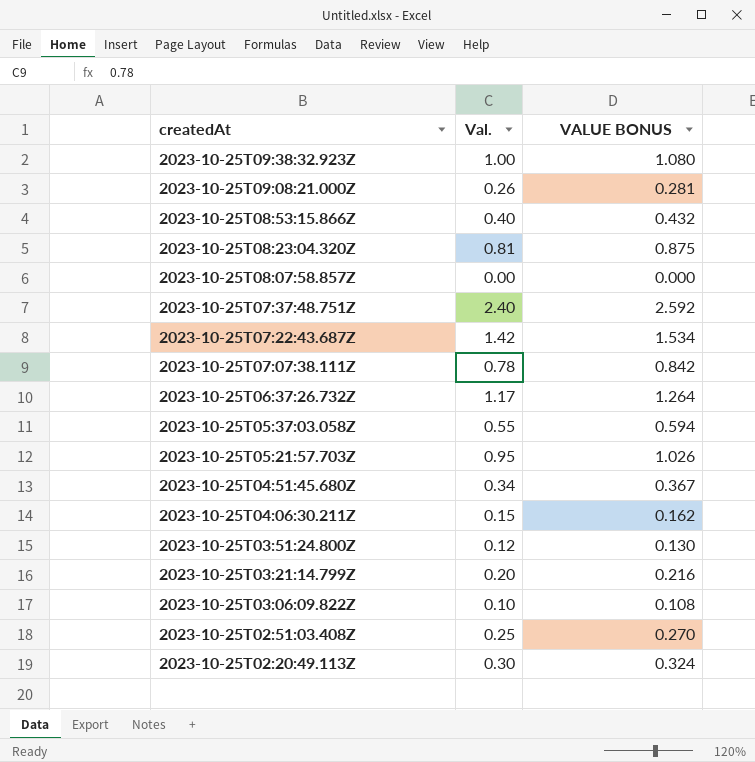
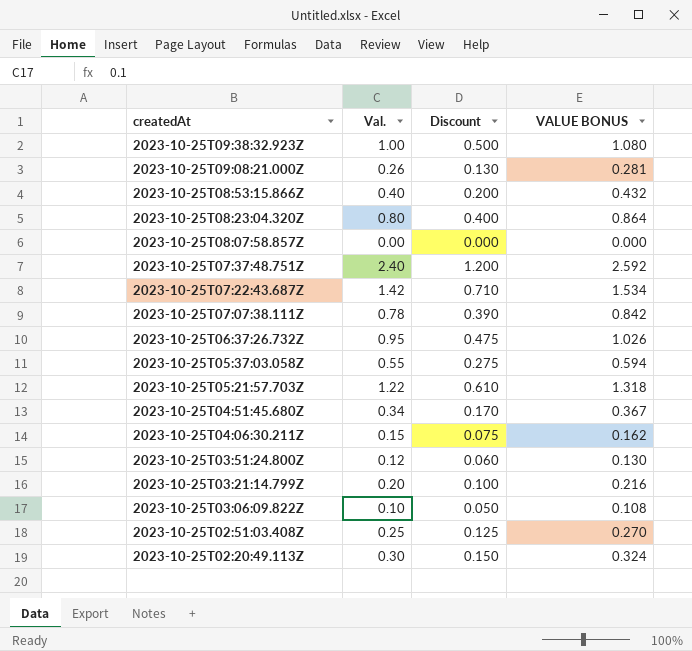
column Discount | formula: none -> [Val.] * 0.5
2023-10-25T08:23:04.320Z | Val.: 0.81 -> 0.80
2023-10-25T08:23:04.320Z | VALUE BONUS: 0.875 -> 0.864
2023-10-25T06:37:26.732Z | Val.: 1.17 -> 0.95
2023-10-25T06:37:26.732Z | VALUE BONUS: 1.264 -> 1.026
2023-10-25T05:21:57.703Z | Val.: 0.95 -> 1.22
2023-10-25T05:21:57.703Z | VALUE BONUS: 1.026 -> 1.318

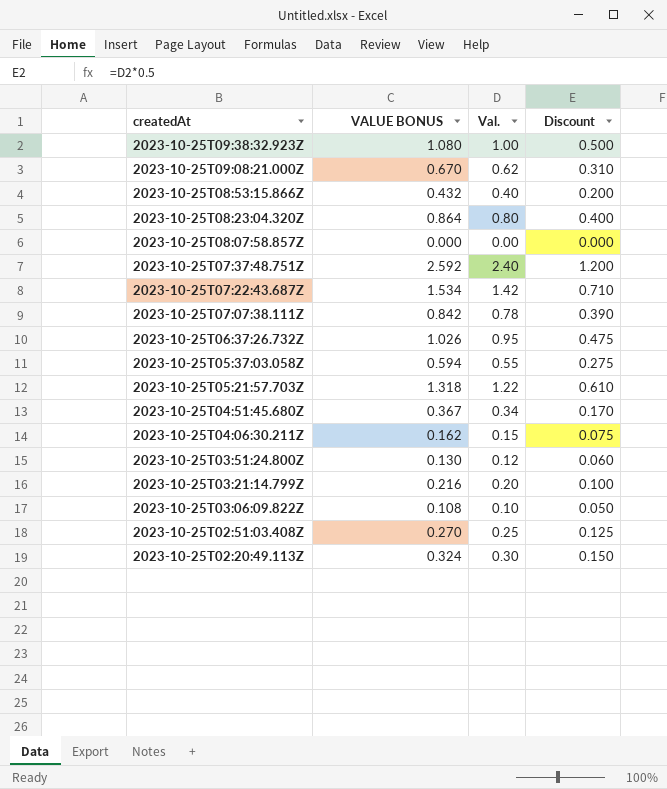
column VALUE BONUS | position: 4 -> 2
2023-10-25T09:08:21.000Z | VALUE BONUS: 0.281 -> 0.670
2023-10-25T09:08:21.000Z | Val.: 0.26 -> 0.62
2023-10-25T09:08:21.000Z | Discount: 0.130 -> 0.310

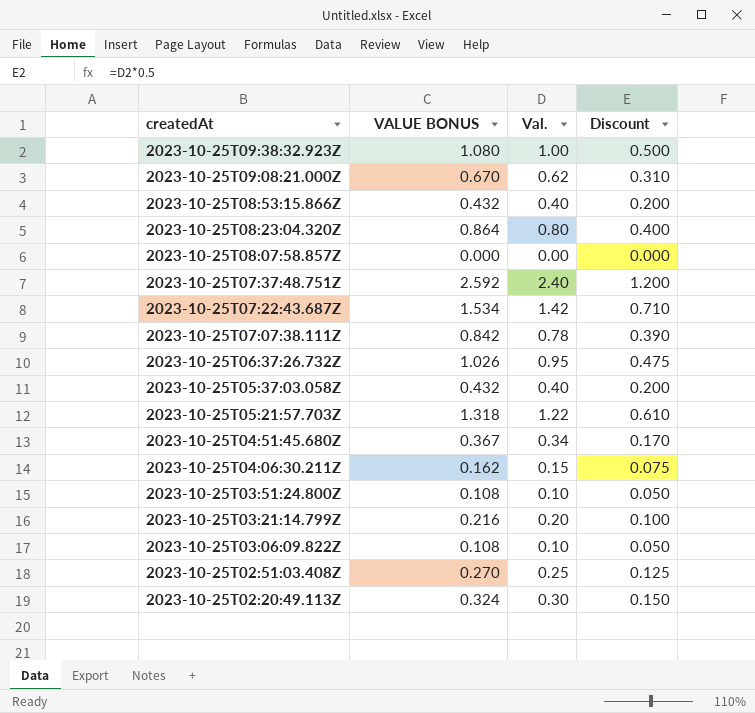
2023-10-25T05:37:03.058Z | VALUE BONUS: 0.594 -> 0.432
2023-10-25T05:37:03.058Z | Val.: 0.55 -> 0.40
2023-10-25T05:37:03.058Z | Discount: 0.275 -> 0.200
2023-10-25T03:51:24.800Z | VALUE BONUS: 0.130 -> 0.108
2023-10-25T03:51:24.800Z | Val.: 0.12 -> 0.10
2023-10-25T03:51:24.800Z | Discount: 0.060 -> 0.050

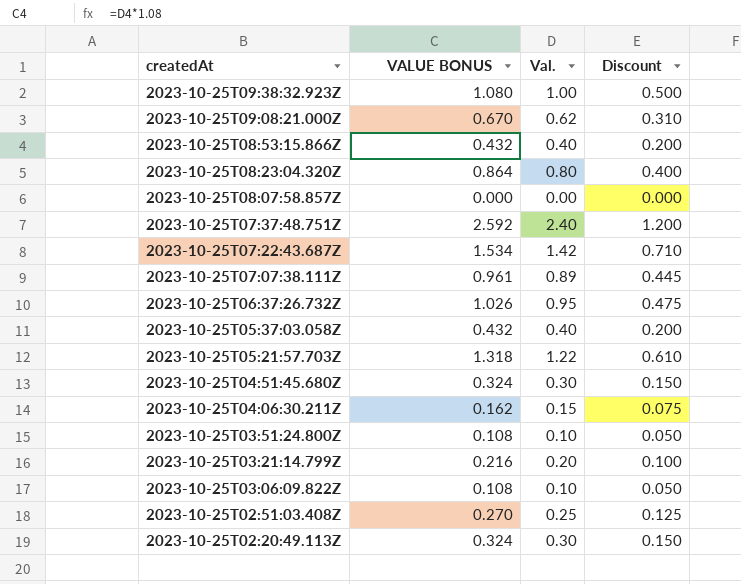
2023-10-25T07:07:38.111Z | VALUE BONUS: 0.842 -> 0.961
2023-10-25T07:07:38.111Z | Val.: 0.78 -> 0.89
2023-10-25T07:07:38.111Z | Discount: 0.390 -> 0.445
2023-10-25T04:51:45.680Z | VALUE BONUS: 0.367 -> 0.324
2023-10-25T04:51:45.680Z | Val.: 0.34 -> 0.30
2023-10-25T04:51:45.680Z | Discount: 0.170 -> 0.150

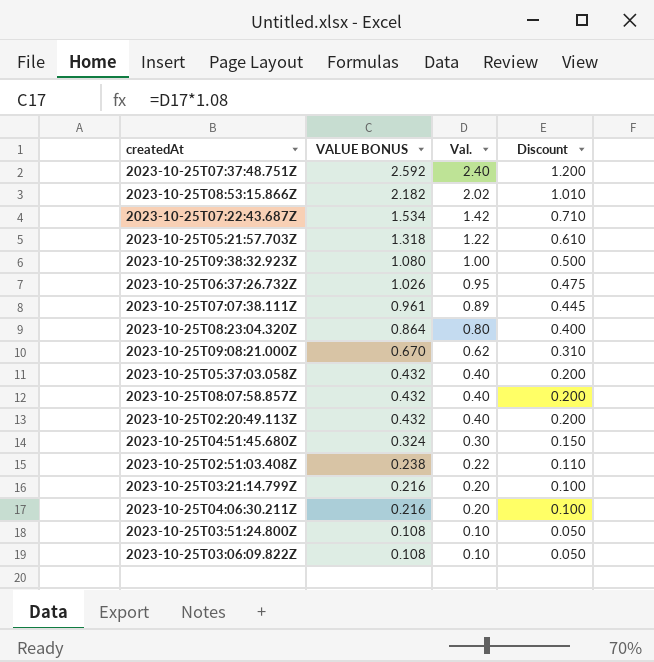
row order: createdAt descending -> VALUE BONUS descending
2023-10-25T08:53:15.866Z | VALUE BONUS: 0.432 -> 2.182
2023-10-25T08:53:15.866Z | Val.: 0.40 -> 2.02
2023-10-25T08:53:15.866Z | Discount: 0.200 -> 1.010
2023-10-25T08:07:58.857Z | VALUE BONUS: 0.000 -> 0.432
2023-10-25T08:07:58.857Z | Val.: 0.00 -> 0.40
2023-10-25T08:07:58.857Z | Discount: 0.000 -> 0.200
2023-10-25T02:20:49.113Z | VALUE BONUS: 0.324 -> 0.432
2023-10-25T02:20:49.113Z | Val.: 0.30 -> 0.40
2023-10-25T02:20:49.113Z | Discount: 0.150 -> 0.200
2023-10-25T02:51:03.408Z | VALUE BONUS: 0.270 -> 0.238
2023-10-25T02:51:03.408Z | Val.: 0.25 -> 0.22
2023-10-25T02:51:03.408Z | Discount: 0.125 -> 0.110
2023-10-25T04:06:30.211Z | VALUE BONUS: 0.162 -> 0.216
2023-10-25T04:06:30.211Z | Val.: 0.15 -> 0.20
2023-10-25T04:06:30.211Z | Discount: 0.075 -> 0.100

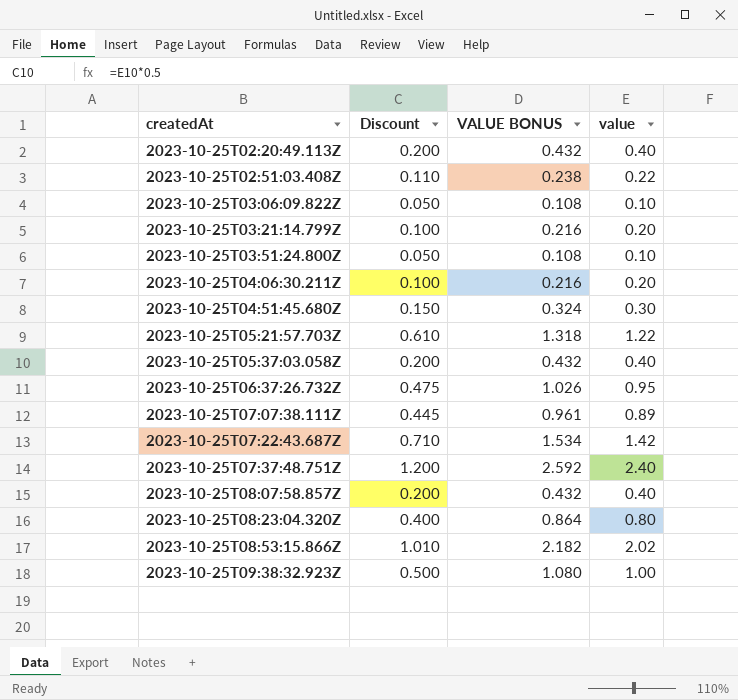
row order: VALUE BONUS descending -> createdAt ascending
column Discount | position: 4 -> 2
column name: Val. -> value
row 2023-10-25T09:08:21.000Z: 0.670 | 0.62 | 0.310 -> none

